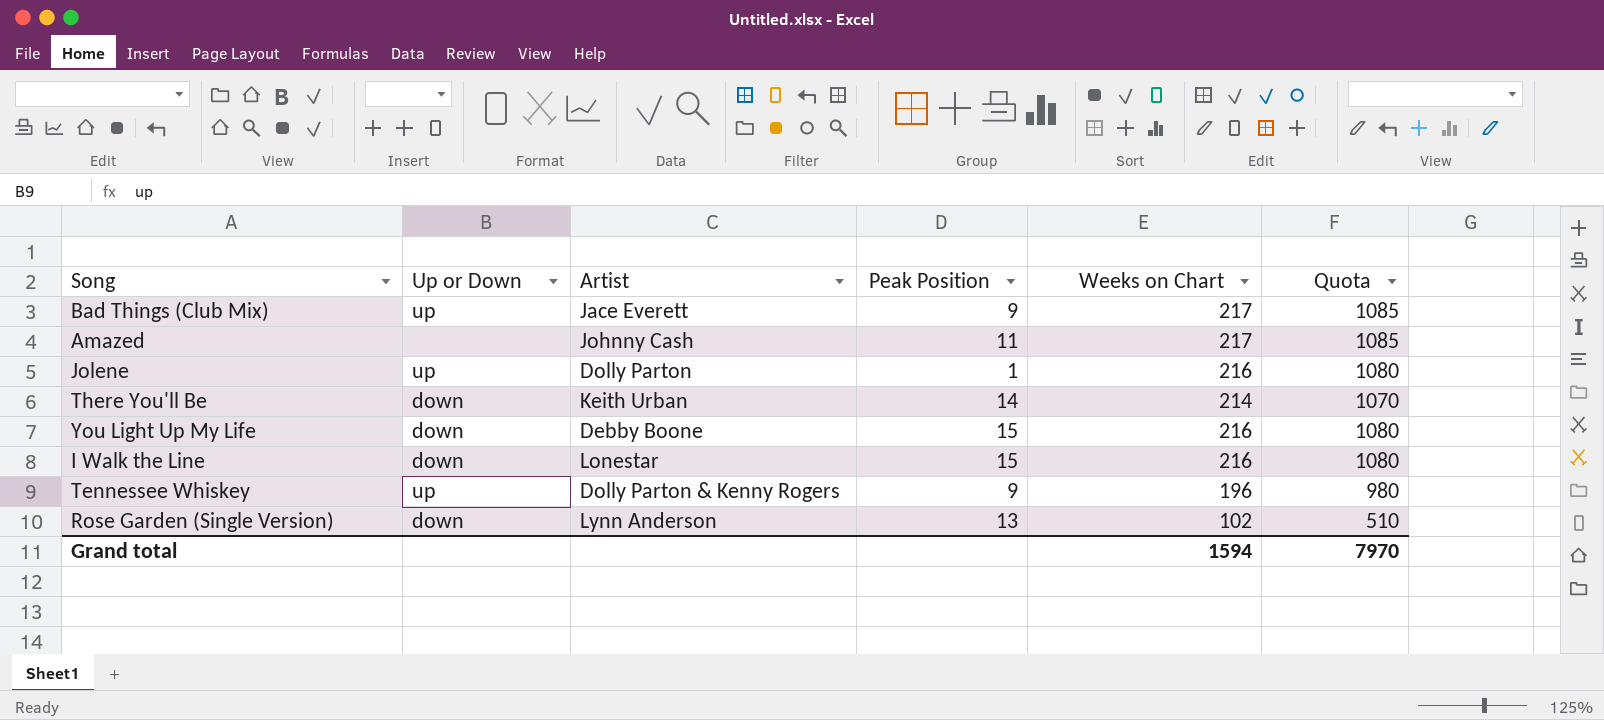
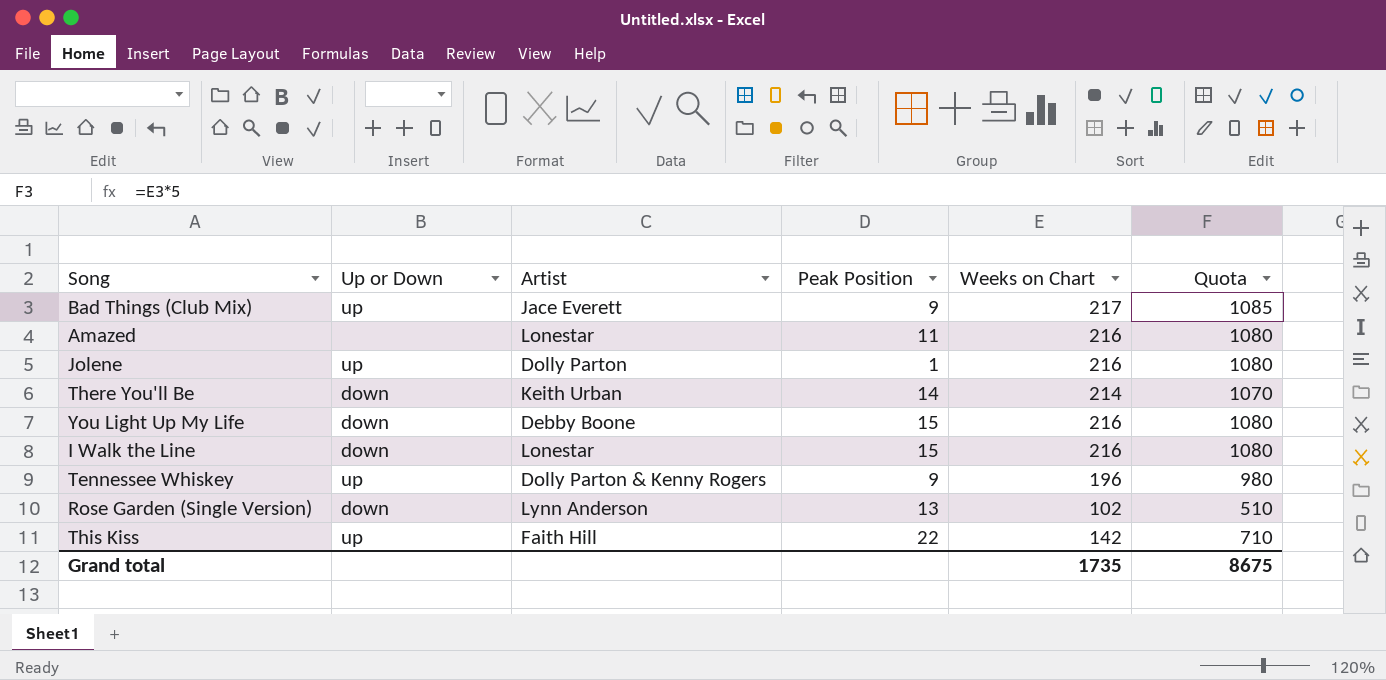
Amazed | Artist: Johnny Cash -> Lonestar
Amazed | Weeks on Chart: 217 -> 216
Amazed | Quota: 1085 -> 1080
row This Kiss: none -> up | Faith Hill | 22 | 142 | 710
Grand total | Weeks on Chart: 1594 -> 1735
Grand total | Quota: 7970 -> 8675

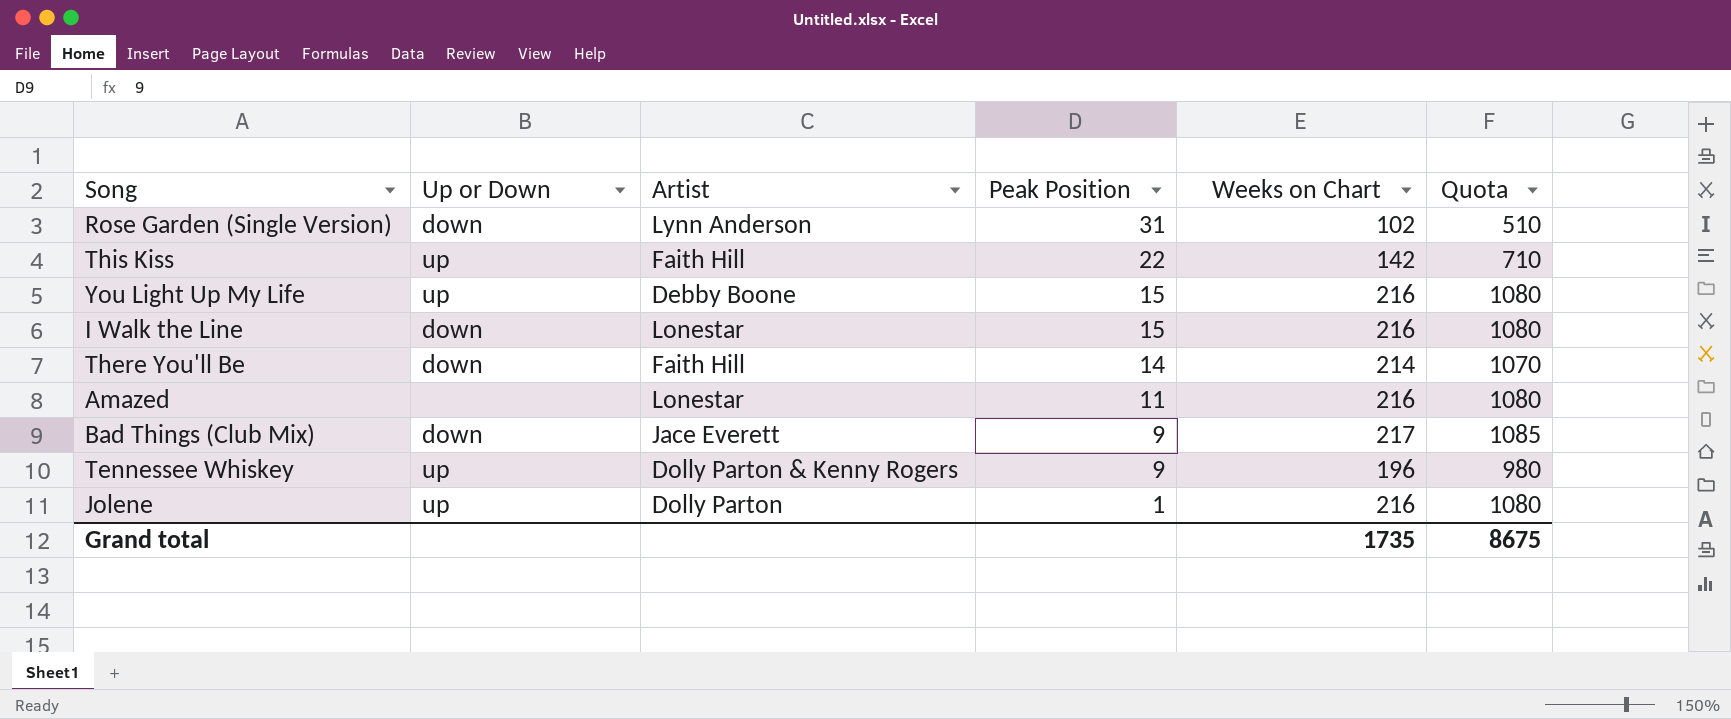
row order: none -> Peak Position descending
Rose Garden (Single Version) | Peak Position: 13 -> 31
You Light Up My Life | Up or Down: down -> up
There You'll Be | Artist: Keith Urban -> Faith Hill
Bad Things (Club Mix) | Up or Down: up -> down

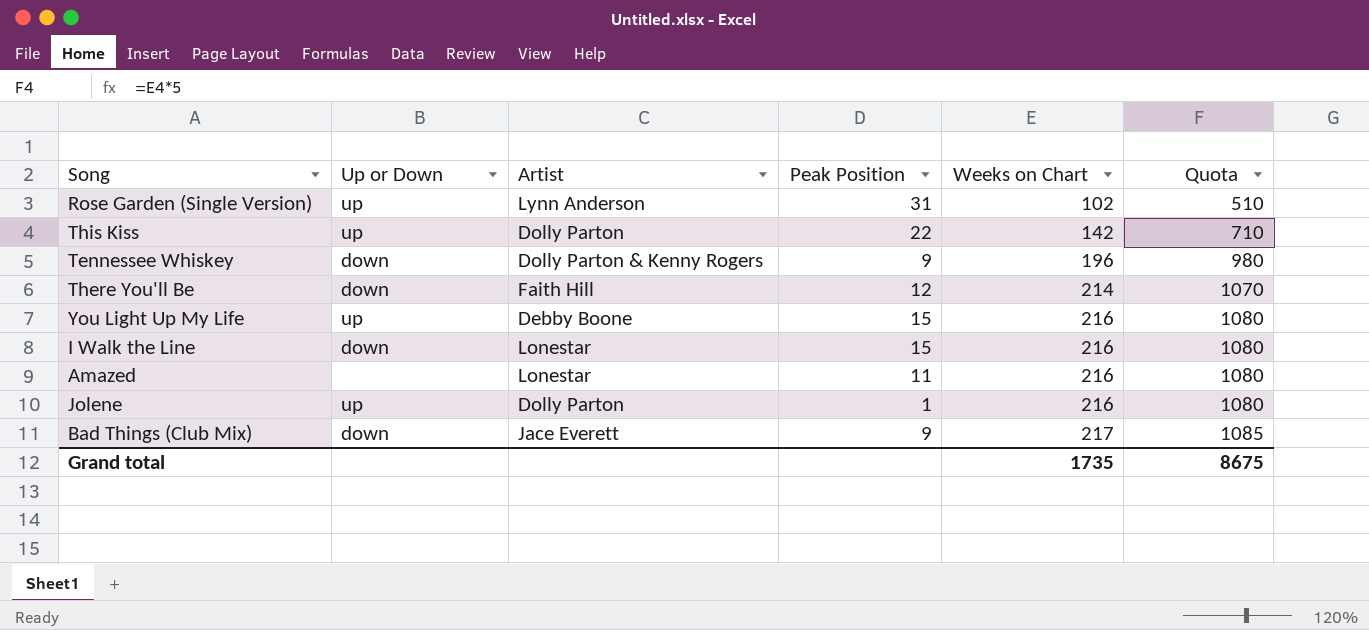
row order: Peak Position descending -> Weeks on Chart ascending
Rose Garden (Single Version) | Up or Down: down -> up
This Kiss | Artist: Faith Hill -> Dolly Parton
Tennessee Whiskey | Up or Down: up -> down
There You'll Be | Peak Position: 14 -> 12

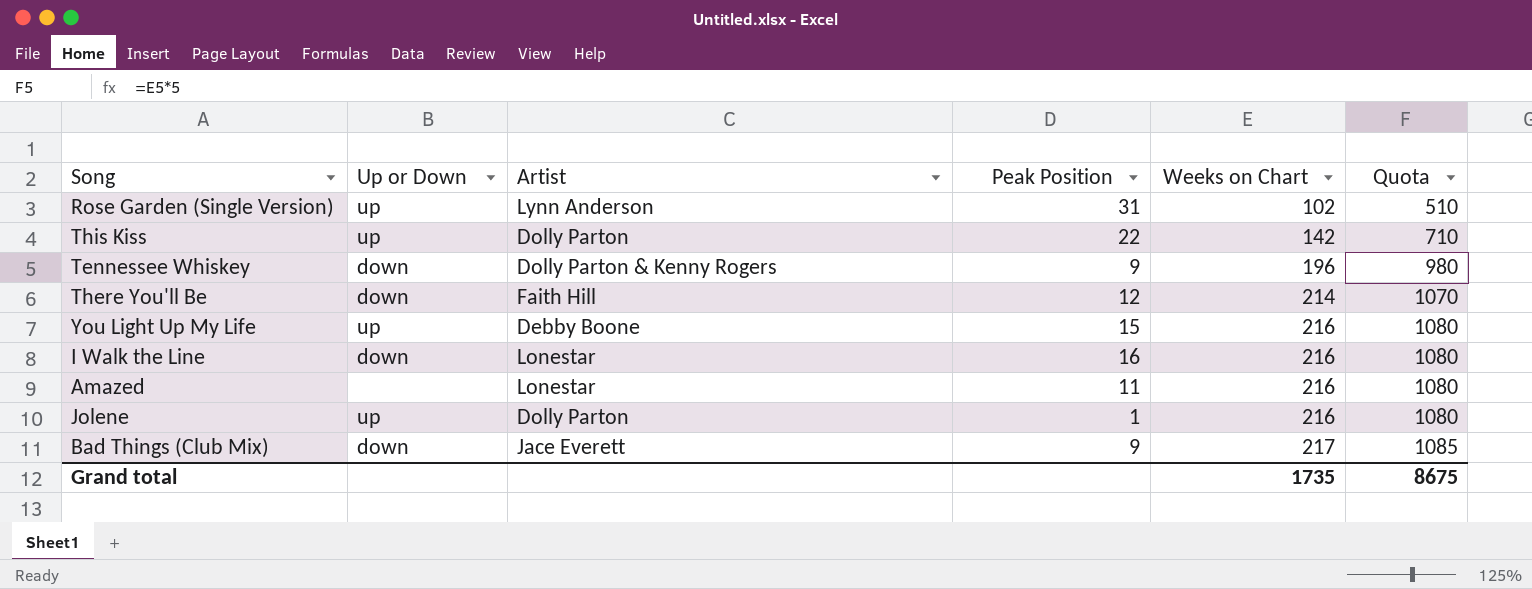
I Walk the Line | Peak Position: 15 -> 16

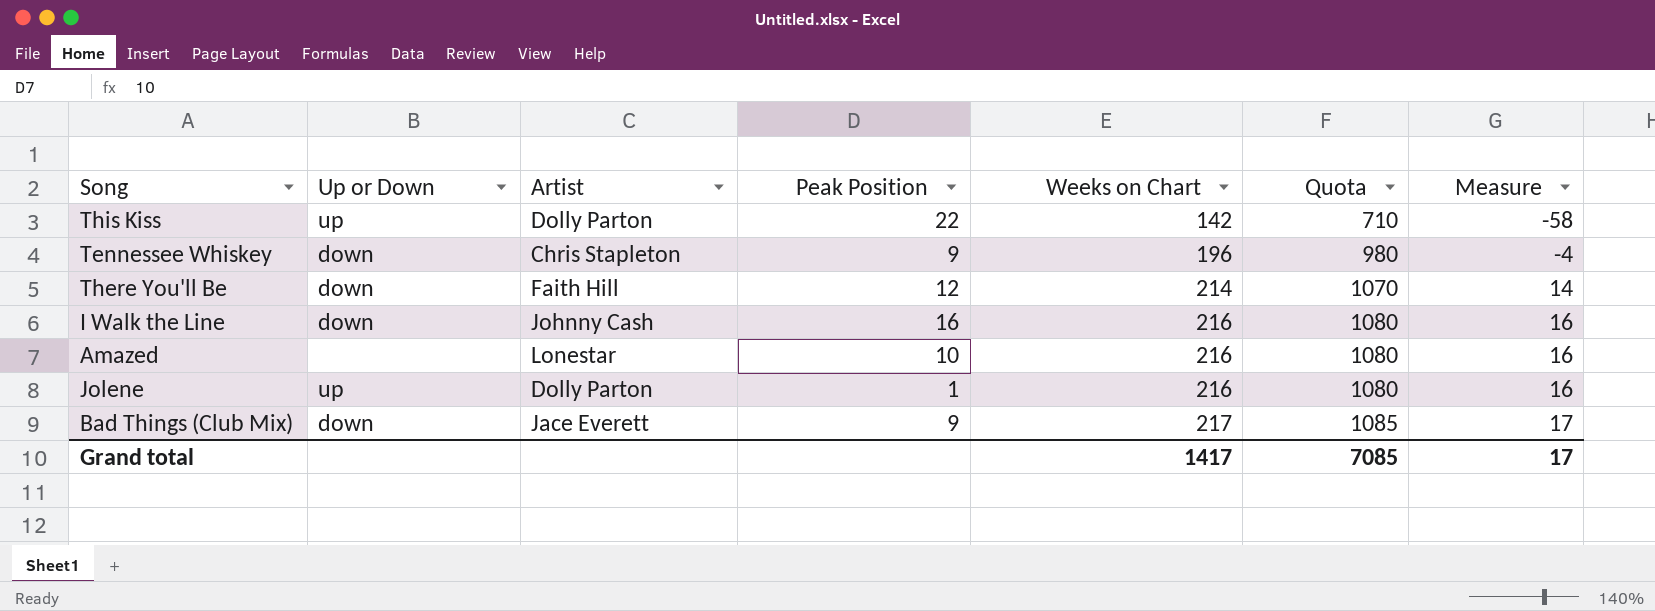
column Measure | formula: none -> [Weeks on Chart] - 200
row Rose Garden (Single Version): up | Lynn Anderson | 31 | 102 | 510 -> none
row You Light Up My Life: up | Debby Boone | 15 | 216 | 1080 -> none
Tennessee Whiskey | Artist: Dolly Parton & Kenny Rogers -> Chris Stapleton
I Walk the Line | Artist: Lonestar -> Johnny Cash
Amazed | Peak Position: 11 -> 10
Grand total | Weeks on Chart: 1735 -> 1417
Grand total | Quota: 8675 -> 7085

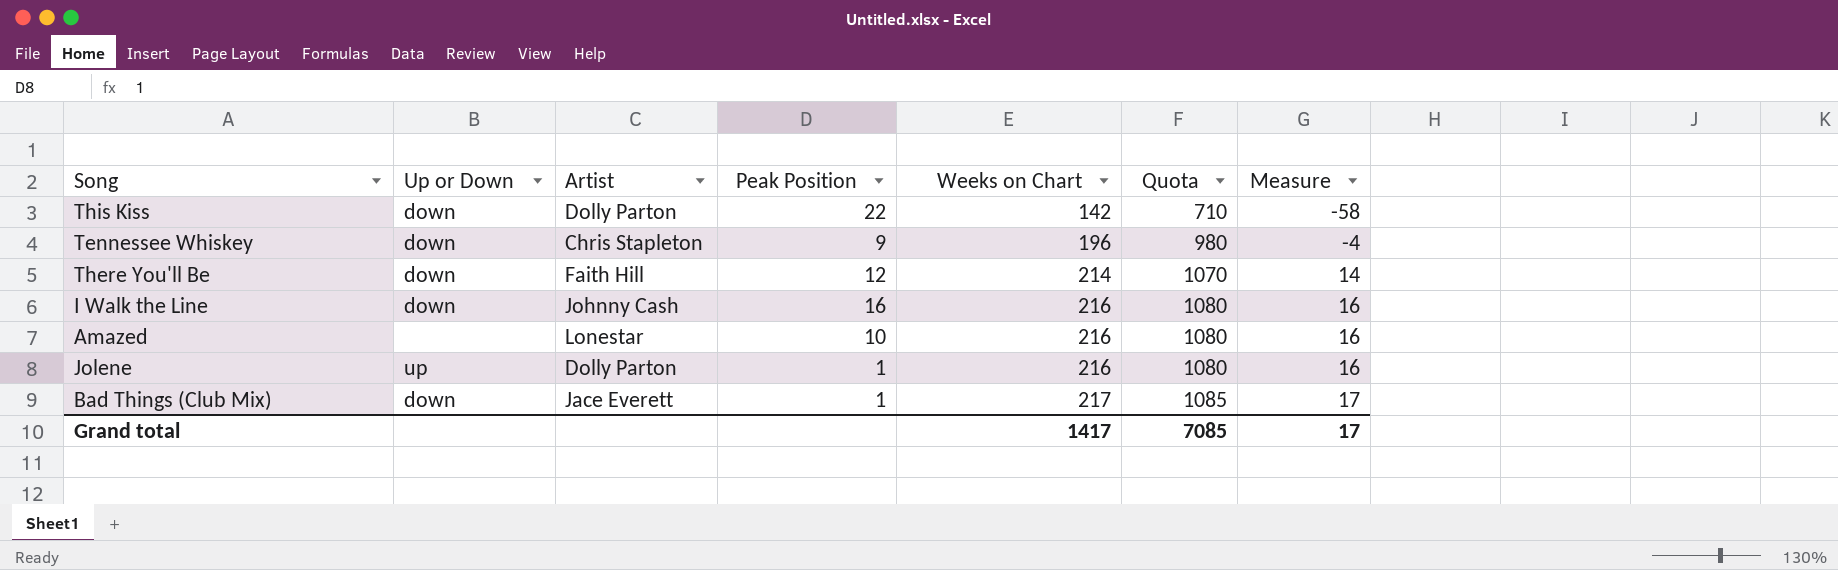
This Kiss | Up or Down: up -> down
Bad Things (Club Mix) | Peak Position: 9 -> 1

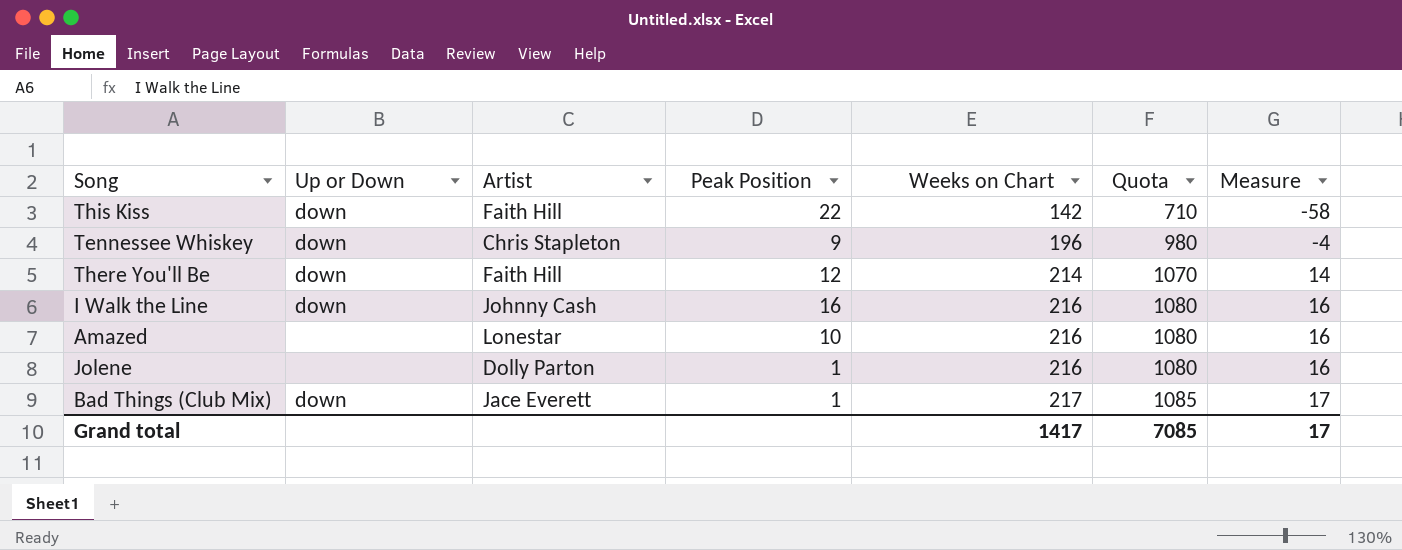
This Kiss | Artist: Dolly Parton -> Faith Hill
Jolene | Up or Down: up -> none

